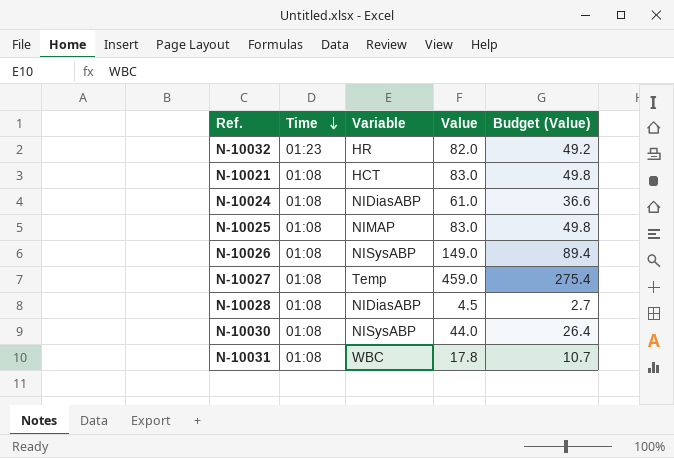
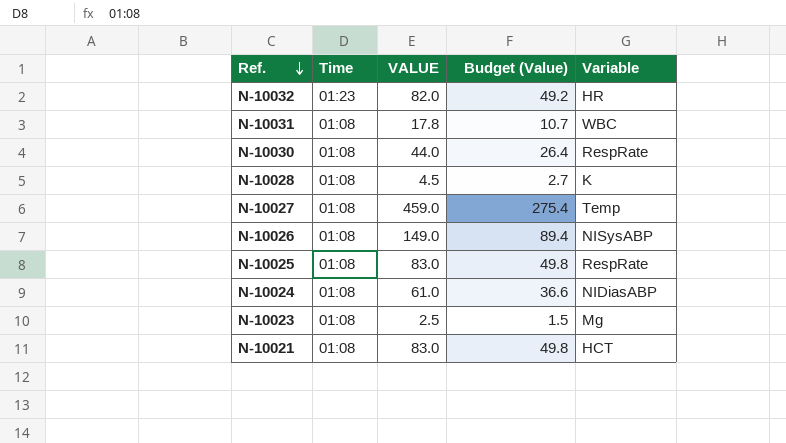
row order: Time descending -> Ref. descending
column name: Value -> VALUE
column Variable | position: 3 -> 5
N-10030 | Variable: NISysABP -> RespRate
N-10028 | Variable: NIDiasABP -> K
N-10025 | Variable: NIMAP -> RespRate
row N-10023: none -> 01:08 | 2.5 | 1.5 | Mg

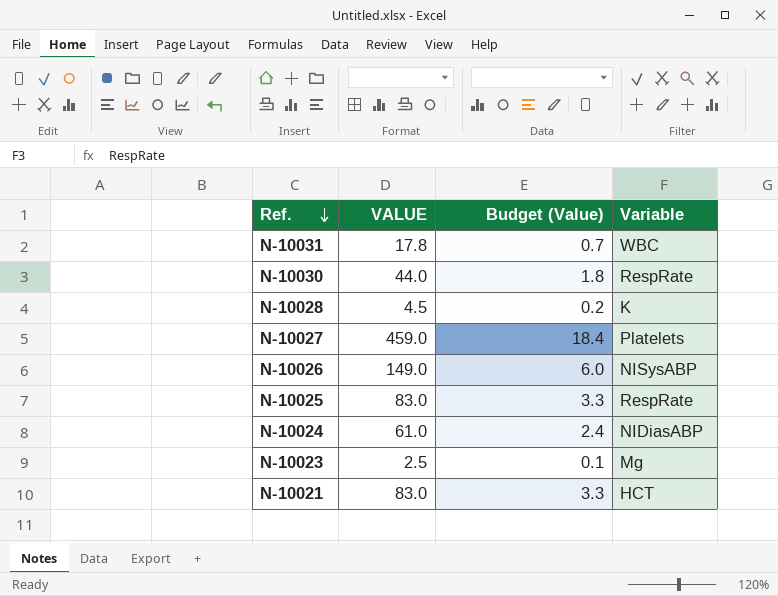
column Time | position: 2 -> none
column Budget (Value) | formula: [VALUE] * 0.6 -> [VALUE] * 0.04
row N-10032: 01:23 | 82.0 | 49.2 | HR -> none
N-10027 | Variable: Temp -> Platelets

